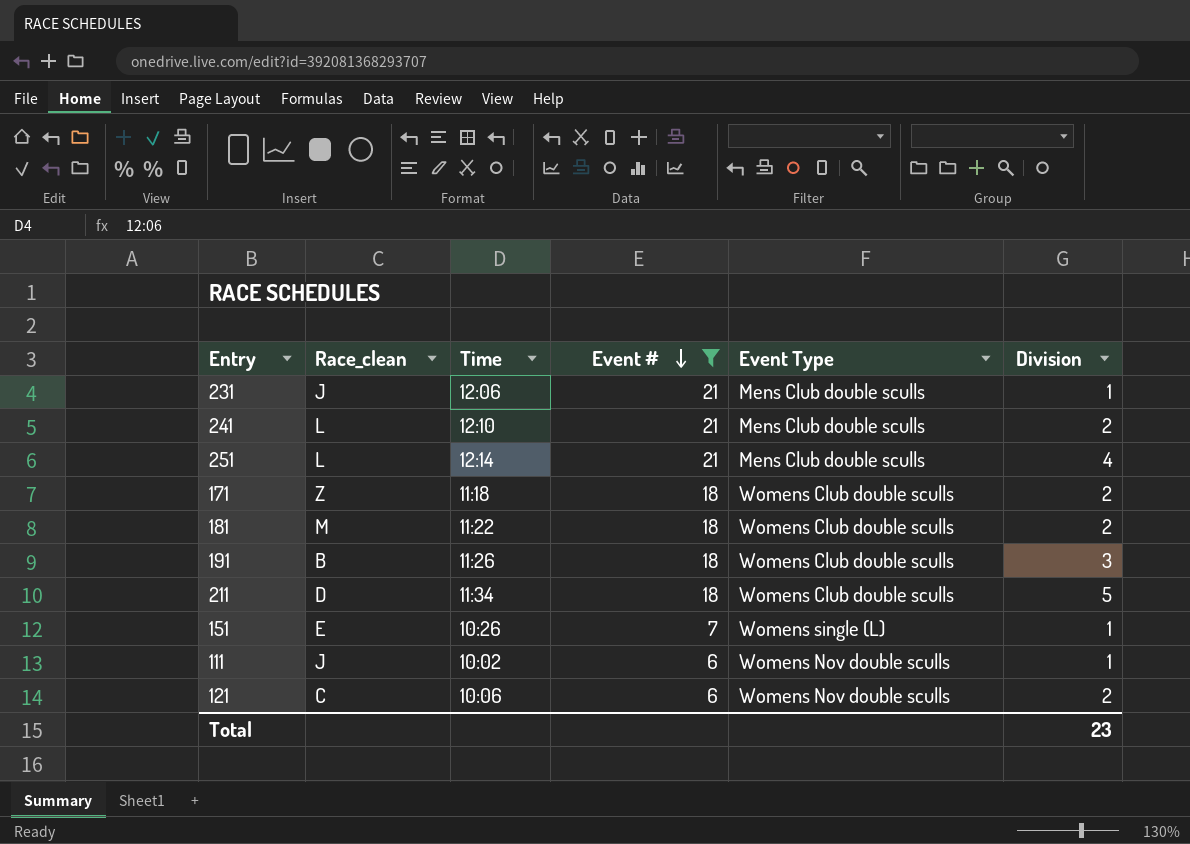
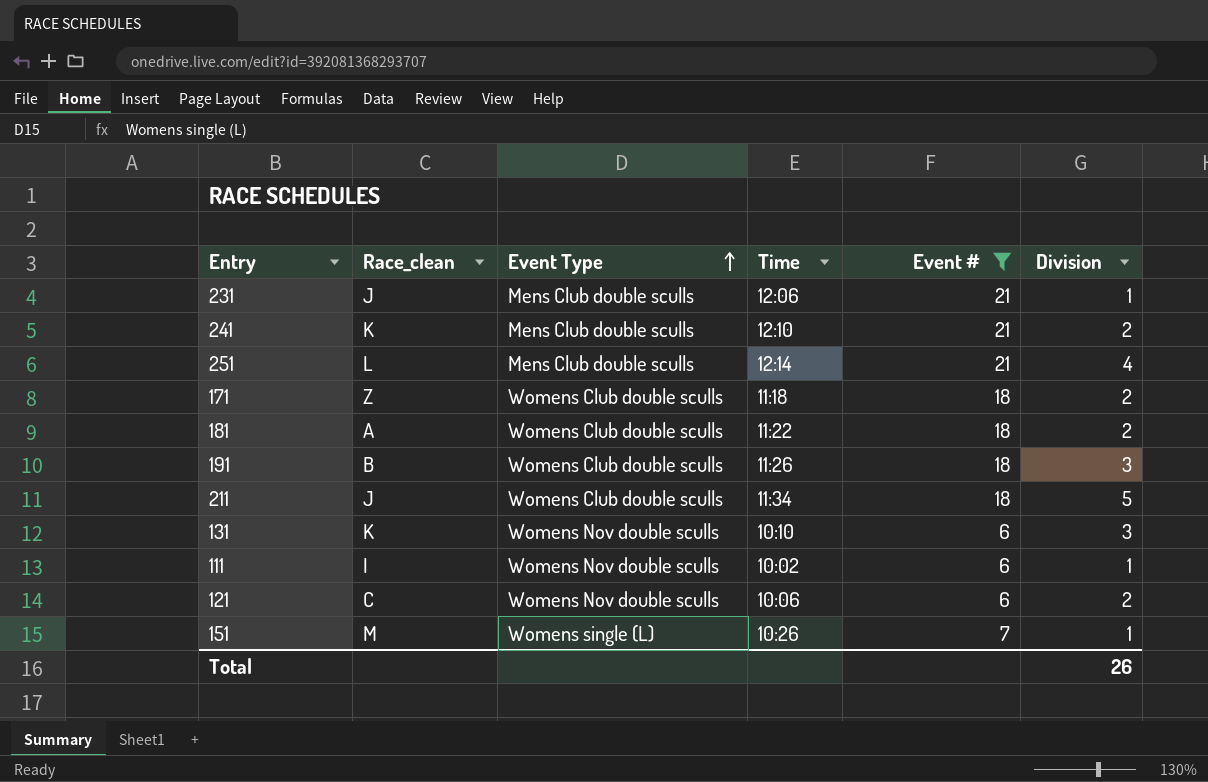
row order: Event # descending -> Event Type ascending
column Event Type | position: 5 -> 3
241 | Race_clean: L -> K
181 | Race_clean: M -> A
211 | Race_clean: D -> J
row 131: none -> K | Womens Nov double sculls | 10:10 | 6 | 3
111 | Race_clean: J -> I
151 | Race_clean: E -> M
Total | Division: 23 -> 26

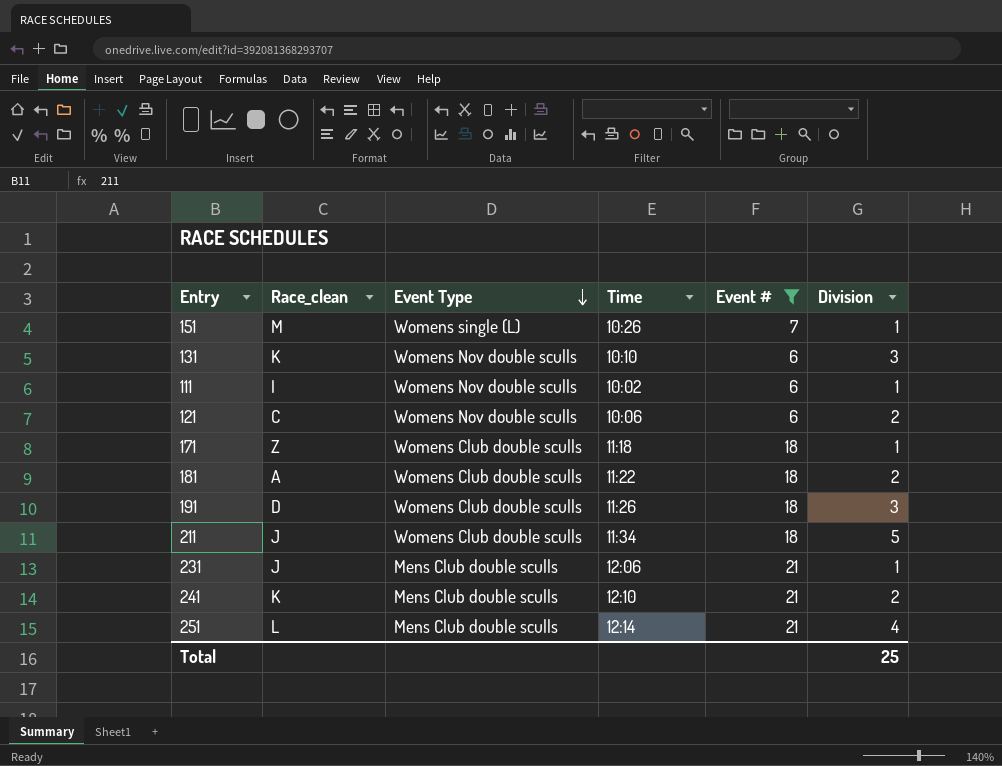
row order: Event Type ascending -> Event Type descending
171 | Division: 2 -> 1
191 | Race_clean: B -> D
Total | Division: 26 -> 25

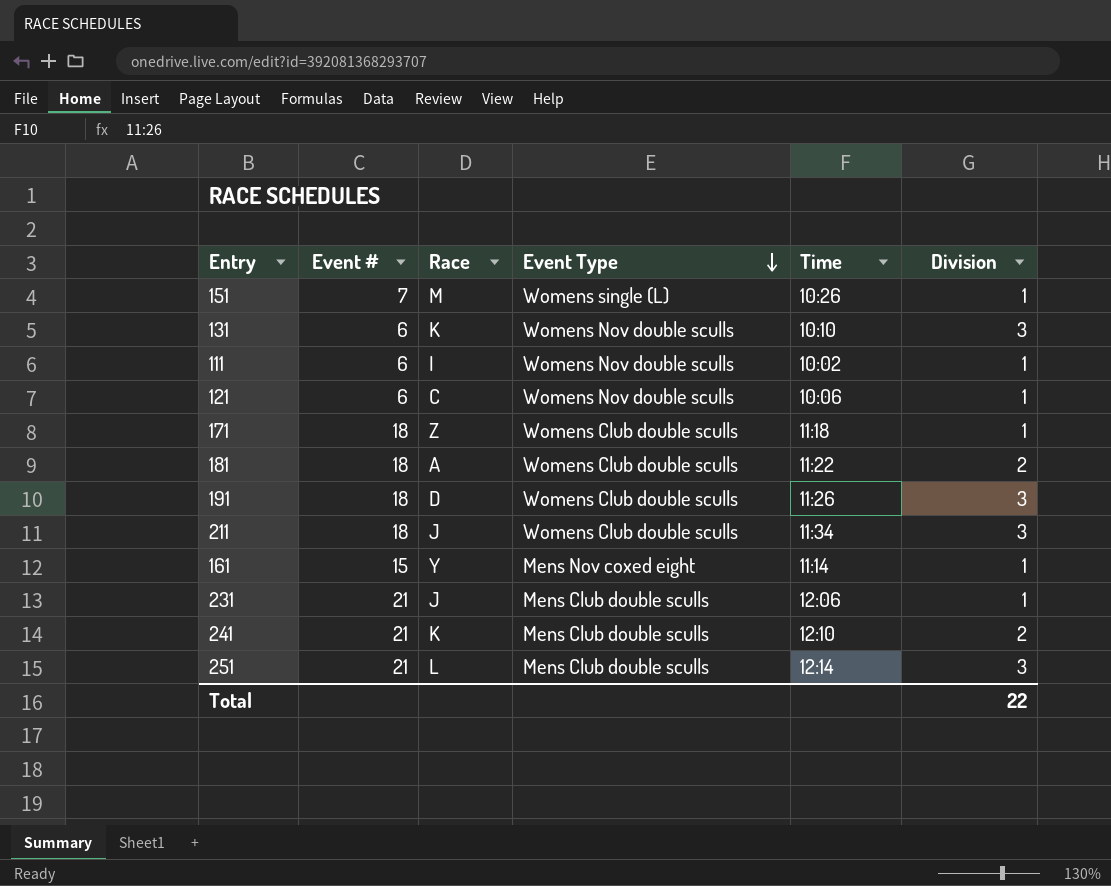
filter: Event # != 15 -> none
column Event # | position: 5 -> 2
column name: Race_clean -> Race
121 | Division: 2 -> 1
211 | Division: 5 -> 3
251 | Division: 4 -> 3
Total | Division: 25 -> 22

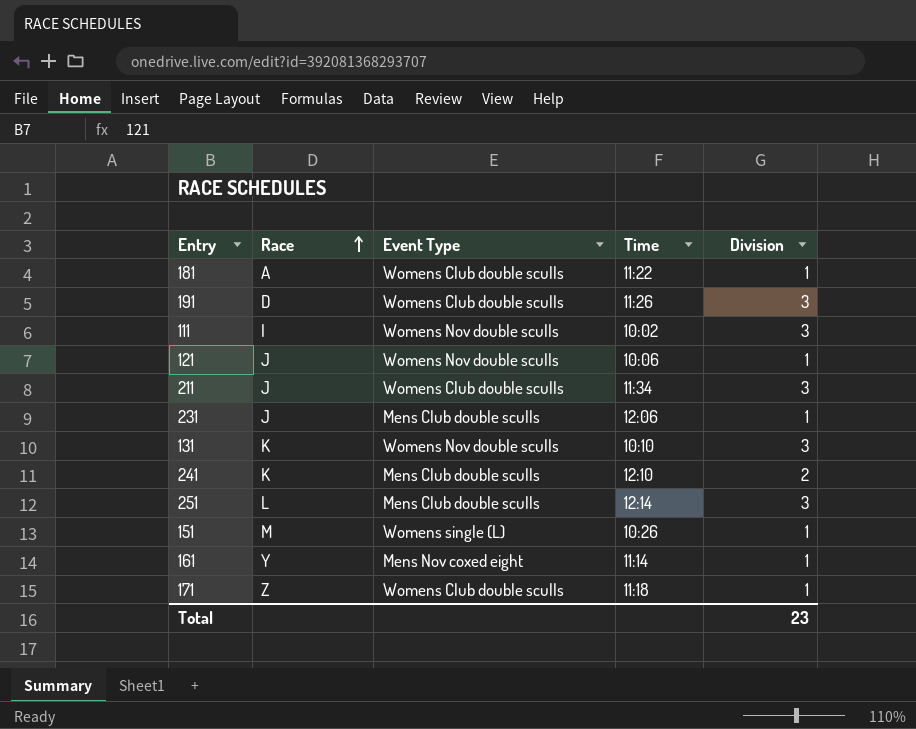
row order: Event Type descending -> Race ascending
column Event # | position: 2 -> none
181 | Division: 2 -> 1
111 | Division: 1 -> 3
121 | Race: C -> J
Total | Division: 22 -> 23

